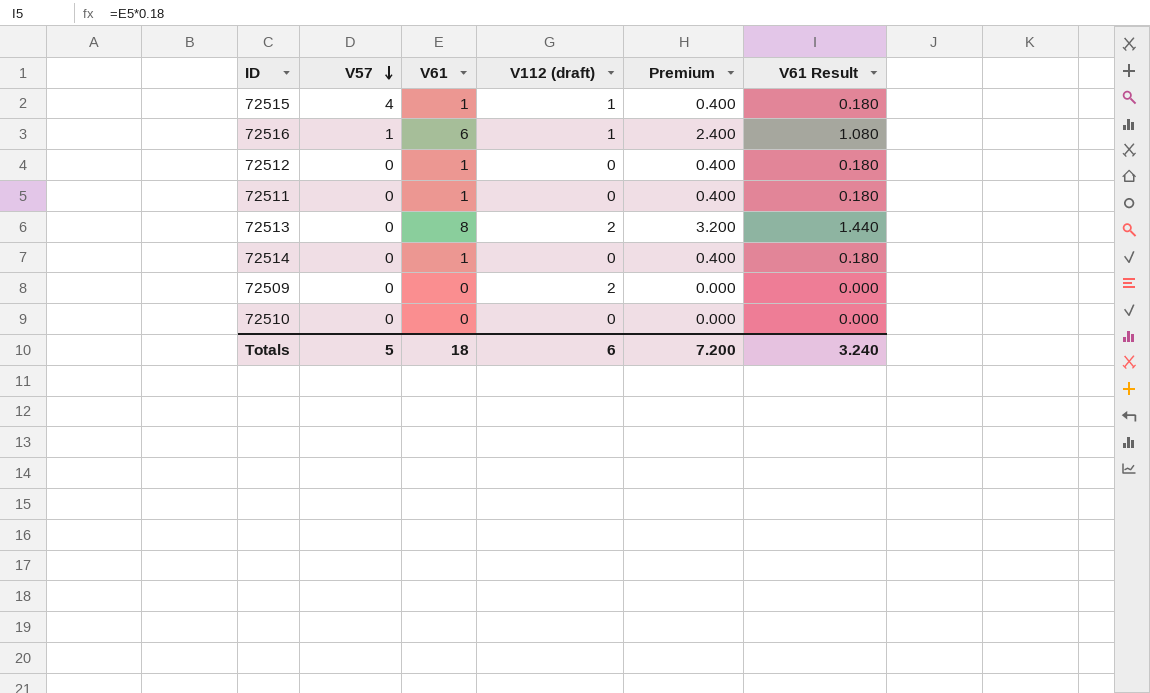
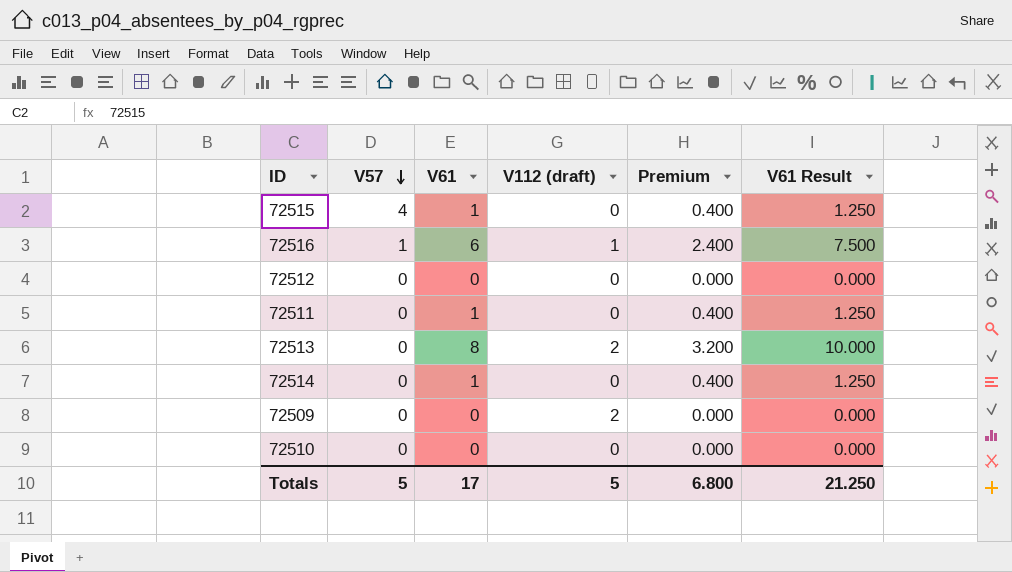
column V61 Result | formula: [V61] * 0.18 -> [V61] * 1.25
72515 | V112 (draft): 1 -> 0
72512 | V61: 1 -> 0
72512 | Premium: 0.400 -> 0.000
Totals | V61: 18 -> 17
Totals | V112 (draft): 6 -> 5
Totals | Premium: 7.200 -> 6.800
Totals | V61 Result: 3.240 -> 21.250

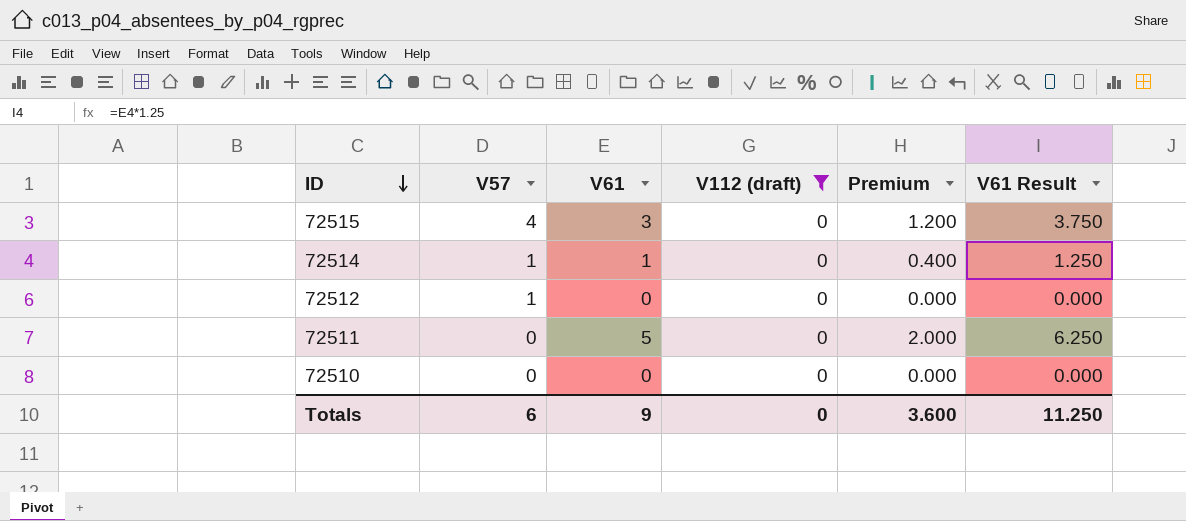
filter: none -> V112 (draft) = 0
row order: V57 descending -> ID descending
72515 | V61: 1 -> 3
72515 | Premium: 0.400 -> 1.200
72515 | V61 Result: 1.250 -> 3.750
72514 | V57: 0 -> 1
72512 | V57: 0 -> 1
72511 | V61: 1 -> 5
72511 | Premium: 0.400 -> 2.000
72511 | V61 Result: 1.250 -> 6.250
Totals | V57: 5 -> 6
Totals | V61: 17 -> 9
Totals | V112 (draft): 5 -> 0
Totals | Premium: 6.800 -> 3.600
Totals | V61 Result: 21.250 -> 11.250

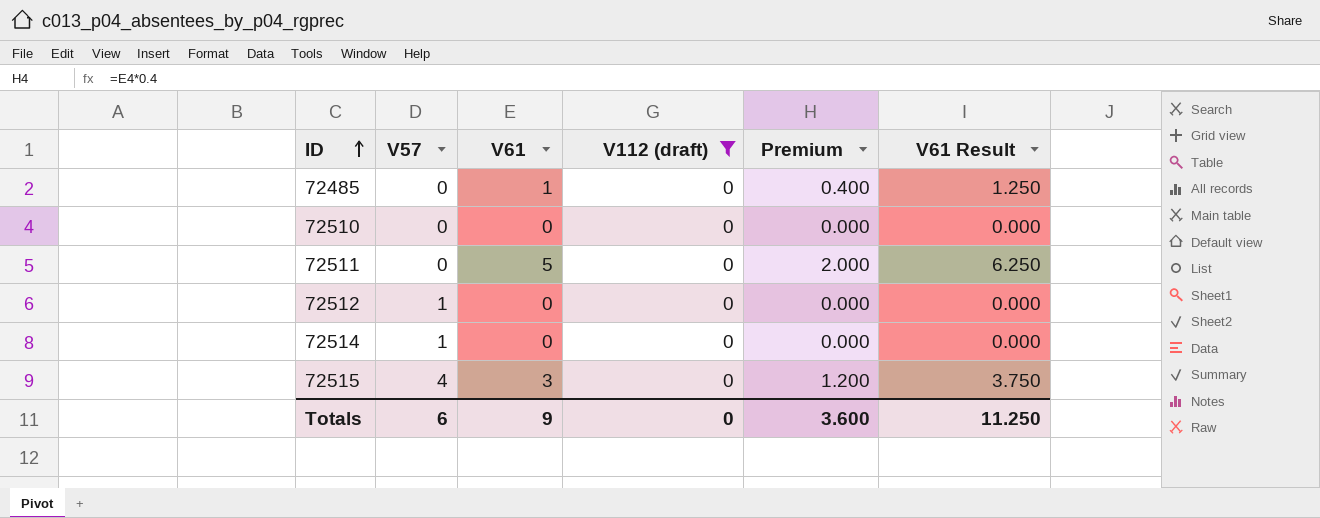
row order: ID descending -> ID ascending
row 72485: none -> 0 | 1 | 0 | 0.400 | 1.250
72514 | V61: 1 -> 0
72514 | Premium: 0.400 -> 0.000
72514 | V61 Result: 1.250 -> 0.000

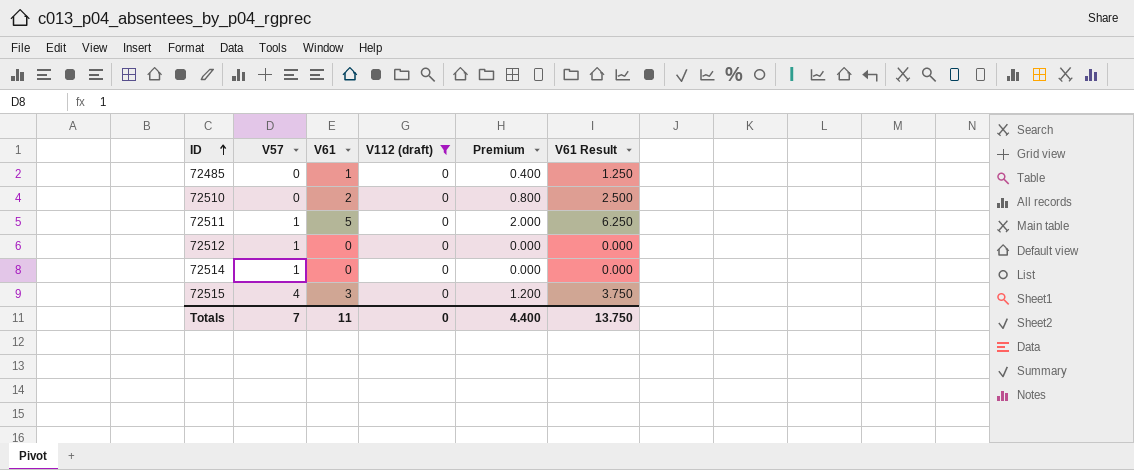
72510 | V61: 0 -> 2
72510 | Premium: 0.000 -> 0.800
72510 | V61 Result: 0.000 -> 2.500
72511 | V57: 0 -> 1
Totals | V57: 6 -> 7
Totals | V61: 9 -> 11
Totals | Premium: 3.600 -> 4.400
Totals | V61 Result: 11.250 -> 13.750

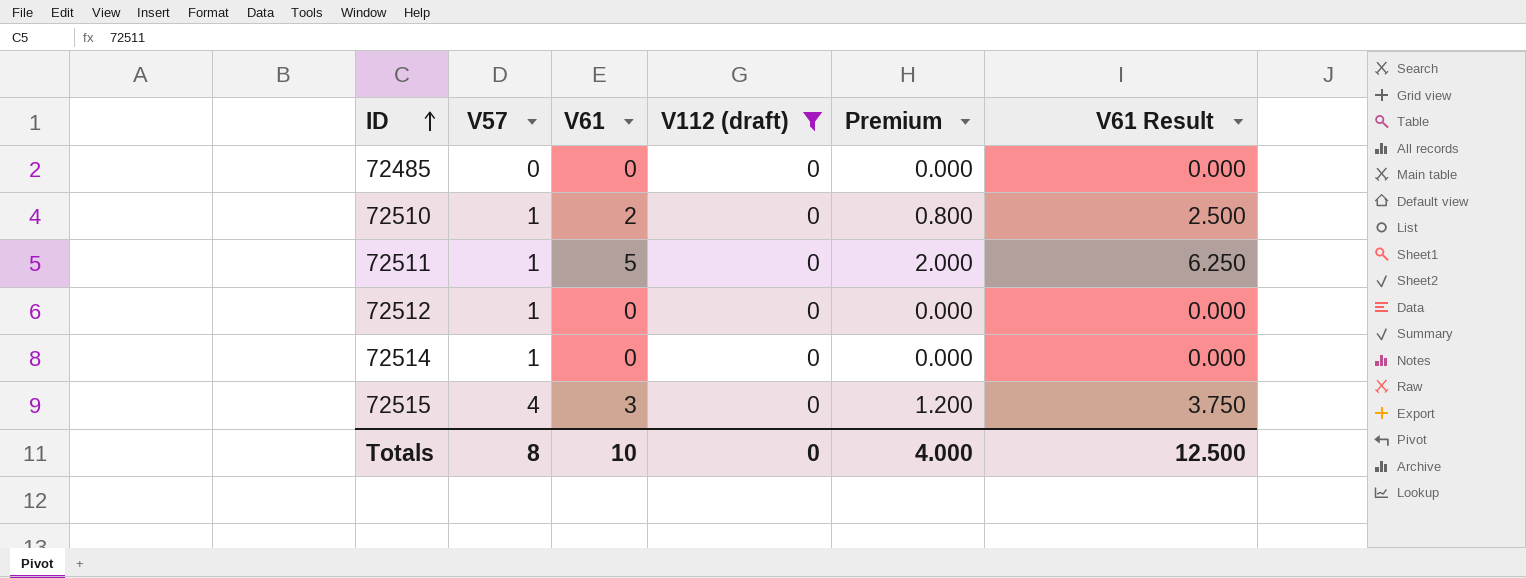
72485 | V61: 1 -> 0
72485 | Premium: 0.400 -> 0.000
72485 | V61 Result: 1.250 -> 0.000
72510 | V57: 0 -> 1
Totals | V57: 7 -> 8
Totals | V61: 11 -> 10
Totals | Premium: 4.400 -> 4.000
Totals | V61 Result: 13.750 -> 12.500

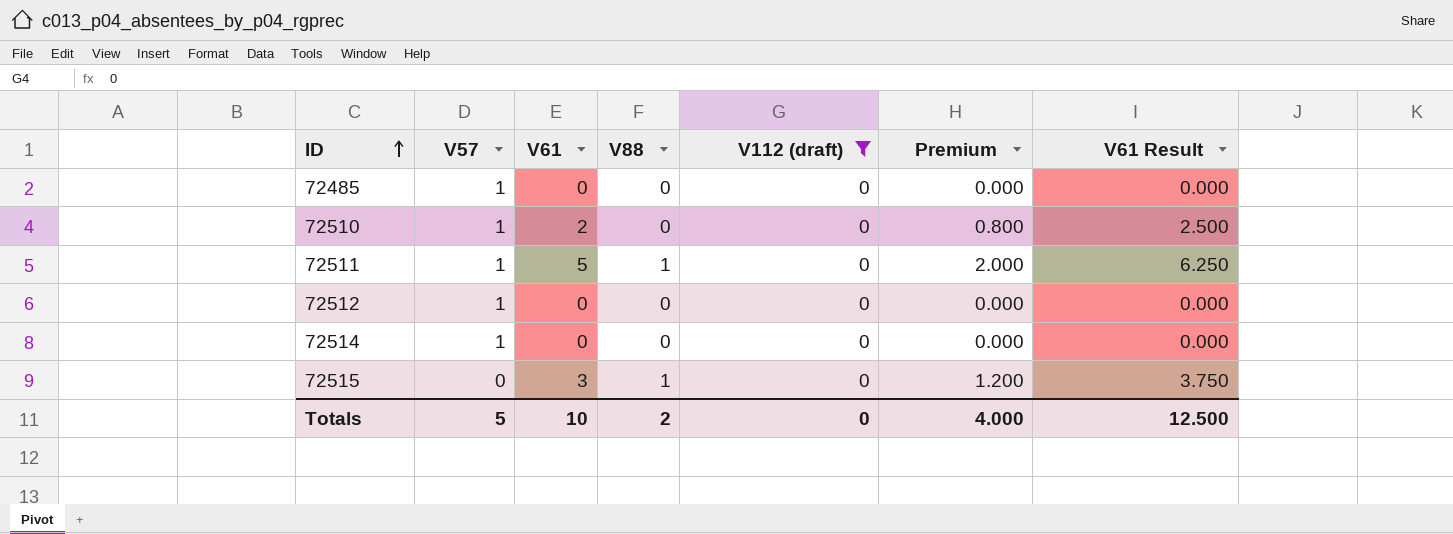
column V88 | position: none -> 4
72485 | V57: 0 -> 1
72515 | V57: 4 -> 0
Totals | V57: 8 -> 5

